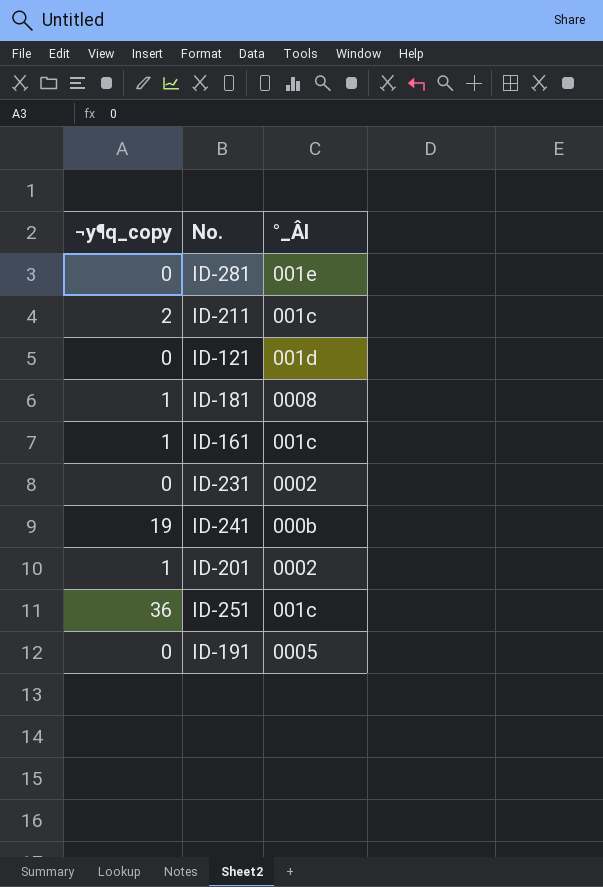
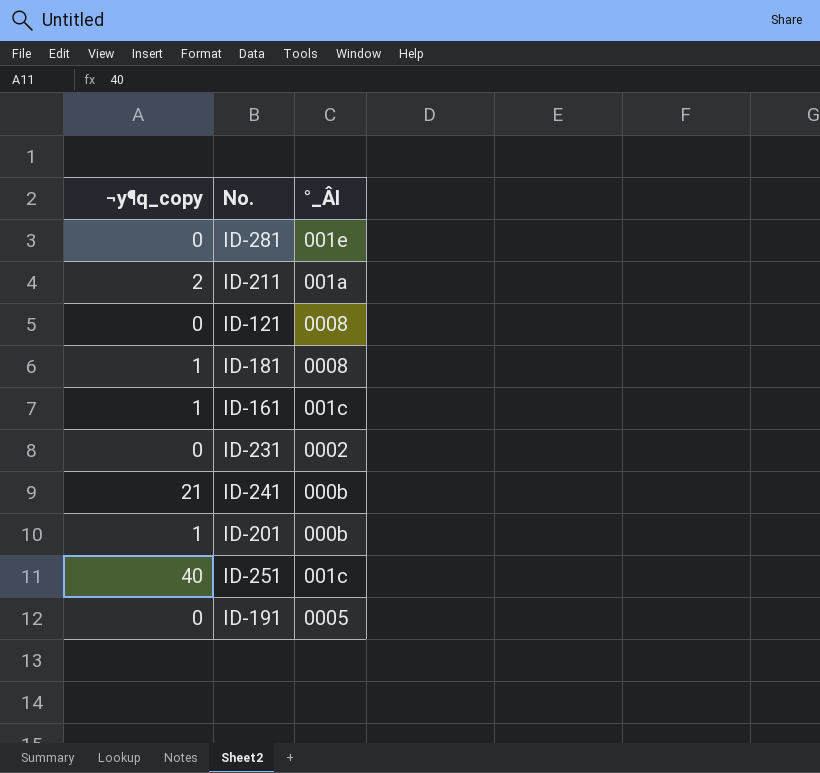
ID-211 | °_ÂI: 001c -> 001a
ID-121 | °_ÂI: 001d -> 0008
ID-241 | ¬y¶q_copy: 19 -> 21
ID-201 | °_ÂI: 0002 -> 000b
ID-251 | ¬y¶q_copy: 36 -> 40

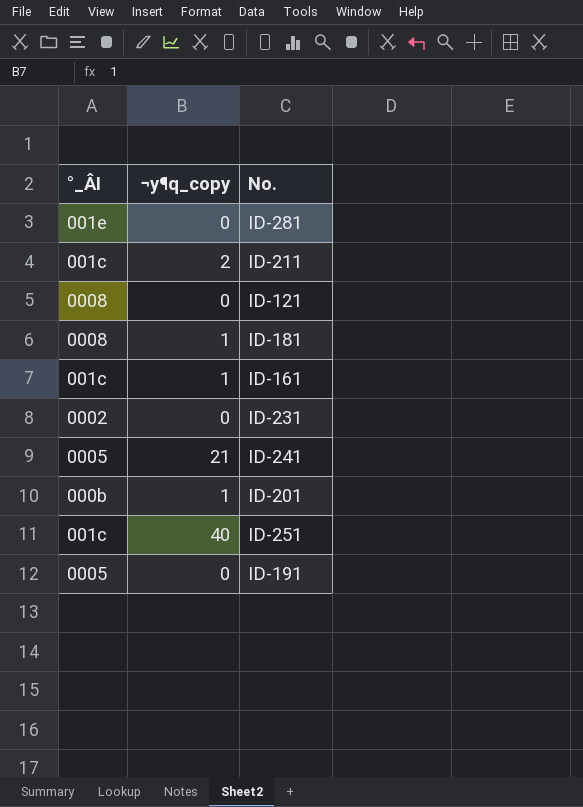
column °_ÂI | position: 3 -> 1
ID-211 | °_ÂI: 001a -> 001c
ID-241 | °_ÂI: 000b -> 0005

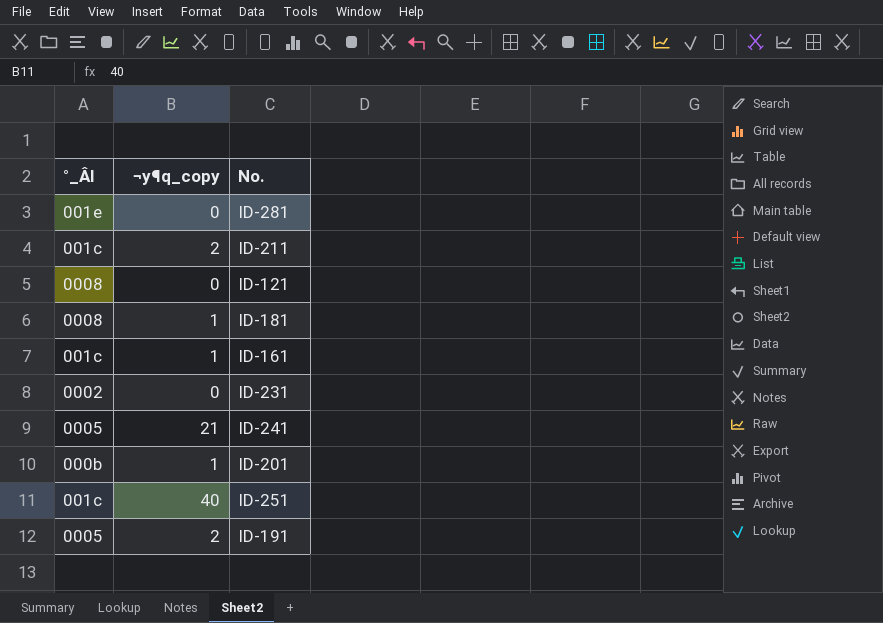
ID-191 | ¬y¶q_copy: 0 -> 2

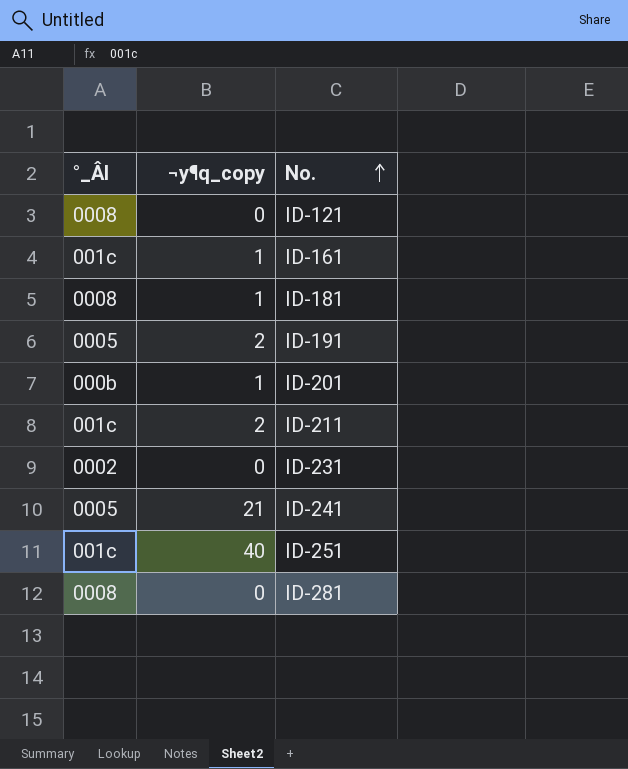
row order: none -> No. ascending
ID-281 | °_ÂI: 001e -> 0008

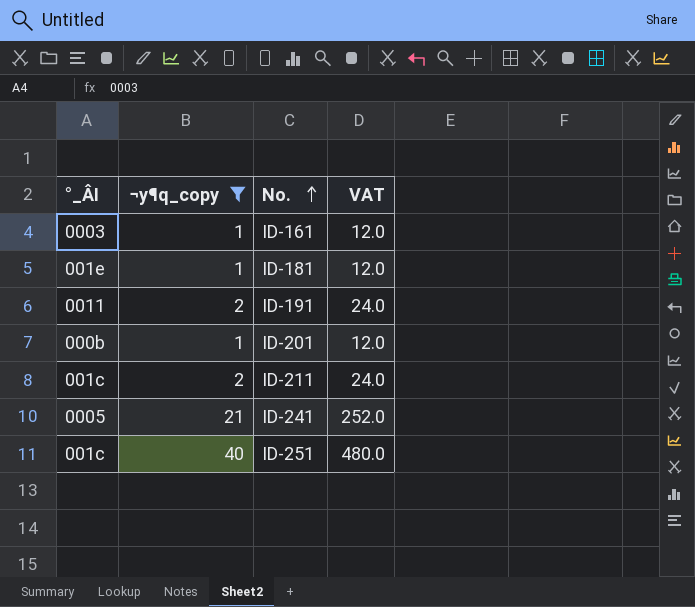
filter: none -> ¬y¶q_copy != 0
column VAT | formula: none -> [¬y¶q_copy] * 12
ID-161 | °_ÂI: 001c -> 0003
ID-181 | °_ÂI: 0008 -> 001e
ID-191 | °_ÂI: 0005 -> 0011

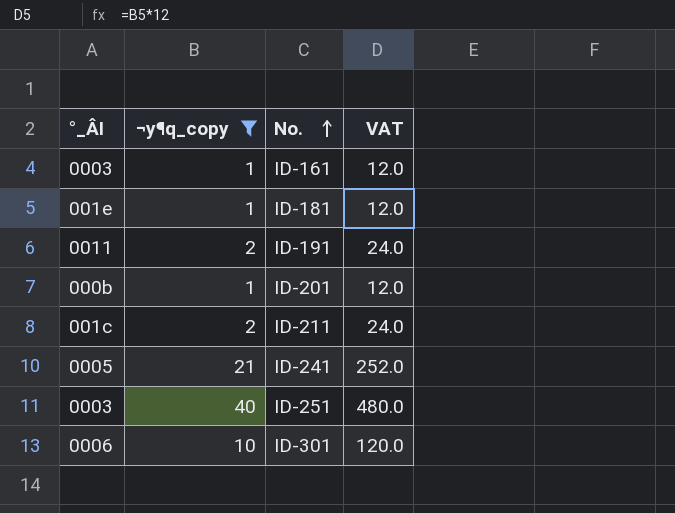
ID-251 | °_ÂI: 001c -> 0003
row ID-301: none -> 0006 | 10 | 120.0

